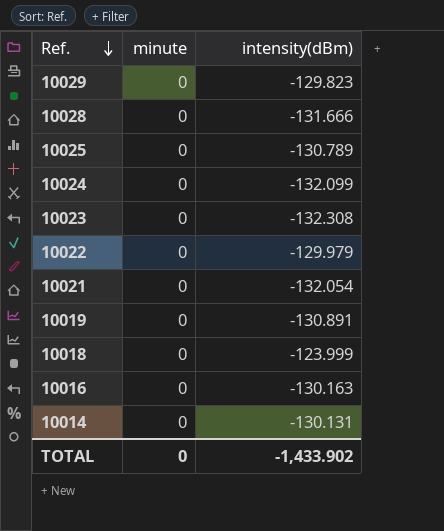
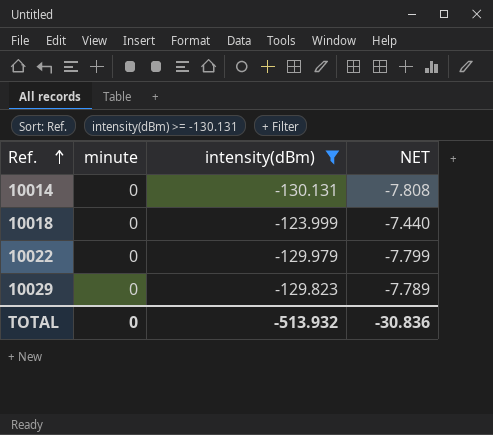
filter: none -> intensity(dBm) >= -130.131
row order: Ref. descending -> Ref. ascending
column NET | formula: none -> [intensity(dBm)] * 0.06
TOTAL | intensity(dBm): -1,433.902 -> -513.932

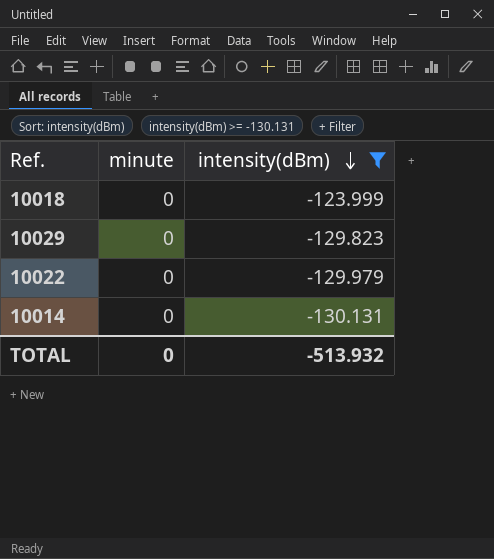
row order: Ref. ascending -> intensity(dBm) descending
column NET | formula: [intensity(dBm)] * 0.06 -> none

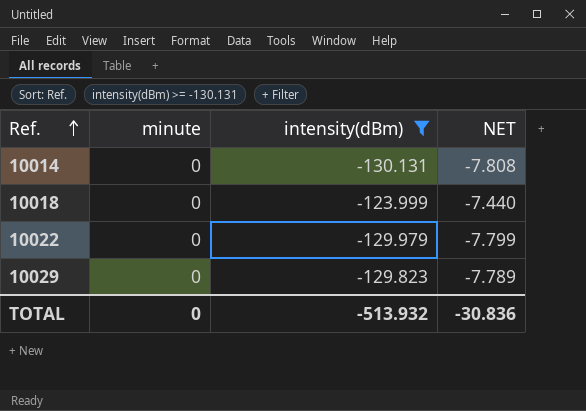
row order: intensity(dBm) descending -> Ref. ascending
column NET | formula: none -> [intensity(dBm)] * 0.06

